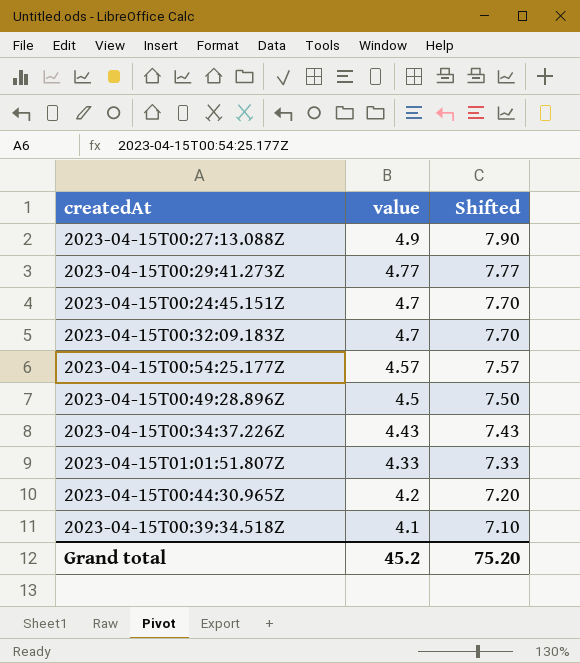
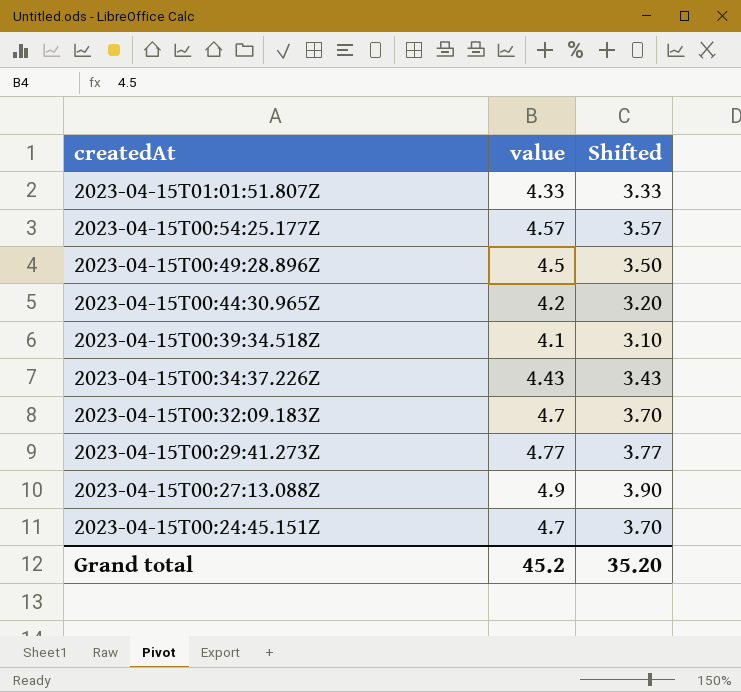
row order: value descending -> createdAt descending
column Shifted | formula: [value] + 3 -> [value] - 1
Grand total | Shifted: 75.20 -> 35.20

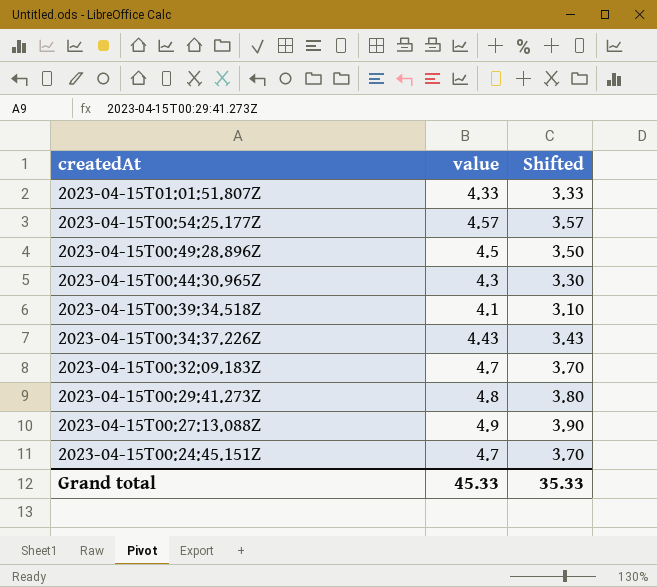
2023-04-15T00:44:30.965Z | value: 4.2 -> 4.3
2023-04-15T00:44:30.965Z | Shifted: 3.20 -> 3.30
2023-04-15T00:29:41.273Z | value: 4.77 -> 4.8
2023-04-15T00:29:41.273Z | Shifted: 3.77 -> 3.80
Grand total | value: 45.2 -> 45.33
Grand total | Shifted: 35.20 -> 35.33

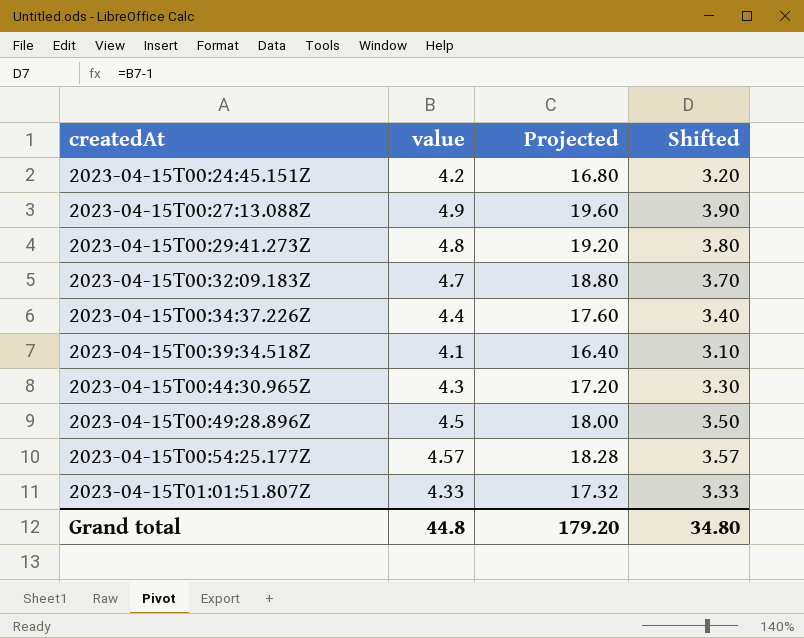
row order: createdAt descending -> createdAt ascending
column Projected | formula: none -> [value] * 4
2023-04-15T00:24:45.151Z | value: 4.7 -> 4.2
2023-04-15T00:24:45.151Z | Shifted: 3.70 -> 3.20
2023-04-15T00:34:37.226Z | value: 4.43 -> 4.4
2023-04-15T00:34:37.226Z | Shifted: 3.43 -> 3.40
Grand total | value: 45.33 -> 44.8
Grand total | Shifted: 35.33 -> 34.80

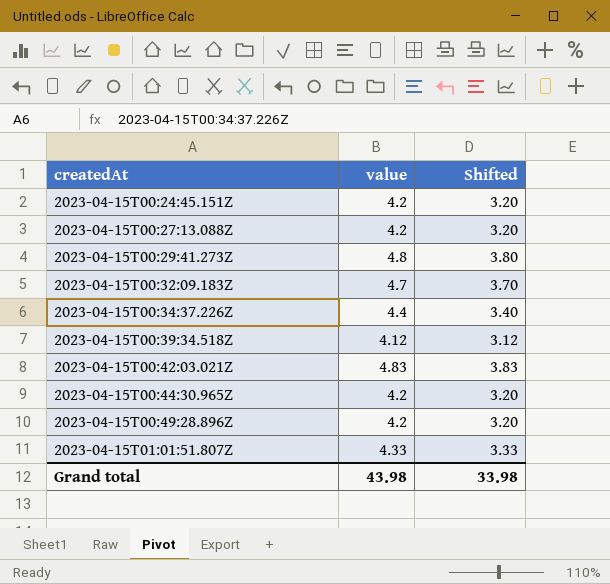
column Projected | formula: [value] * 4 -> none
row 2023-04-15T00:54:25.177Z: 4.57 | 18.28 | 3.57 -> none
2023-04-15T00:27:13.088Z | value: 4.9 -> 4.2
2023-04-15T00:27:13.088Z | Shifted: 3.90 -> 3.20
2023-04-15T00:39:34.518Z | value: 4.1 -> 4.12
2023-04-15T00:39:34.518Z | Shifted: 3.10 -> 3.12
row 2023-04-15T00:42:03.021Z: none -> 4.83 | 3.83
2023-04-15T00:44:30.965Z | value: 4.3 -> 4.2
2023-04-15T00:44:30.965Z | Shifted: 3.30 -> 3.20
2023-04-15T00:49:28.896Z | value: 4.5 -> 4.2
2023-04-15T00:49:28.896Z | Shifted: 3.50 -> 3.20
Grand total | value: 44.8 -> 43.98
Grand total | Shifted: 34.80 -> 33.98

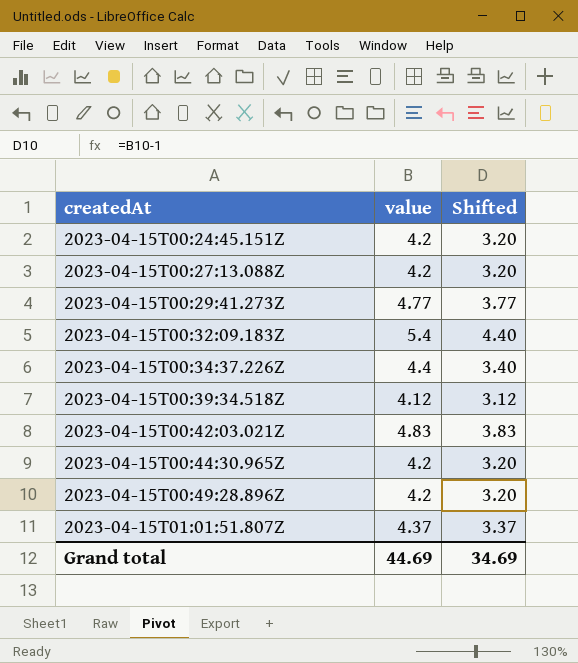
2023-04-15T00:29:41.273Z | value: 4.8 -> 4.77
2023-04-15T00:29:41.273Z | Shifted: 3.80 -> 3.77
2023-04-15T00:32:09.183Z | value: 4.7 -> 5.4
2023-04-15T00:32:09.183Z | Shifted: 3.70 -> 4.40
2023-04-15T01:01:51.807Z | value: 4.33 -> 4.37
2023-04-15T01:01:51.807Z | Shifted: 3.33 -> 3.37
Grand total | value: 43.98 -> 44.69
Grand total | Shifted: 33.98 -> 34.69

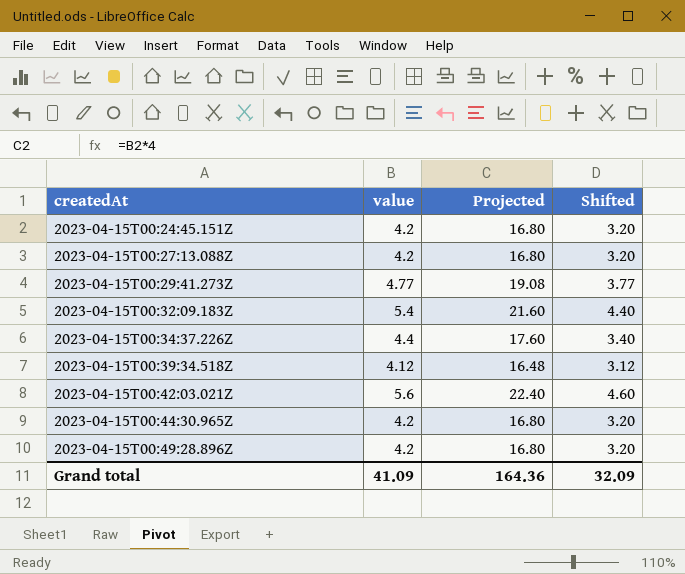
column Projected | formula: none -> [value] * 4
row 2023-04-15T01:01:51.807Z: 4.37 | 3.37 -> none
2023-04-15T00:42:03.021Z | value: 4.83 -> 5.6
2023-04-15T00:42:03.021Z | Shifted: 3.83 -> 4.60
Grand total | value: 44.69 -> 41.09
Grand total | Shifted: 34.69 -> 32.09

